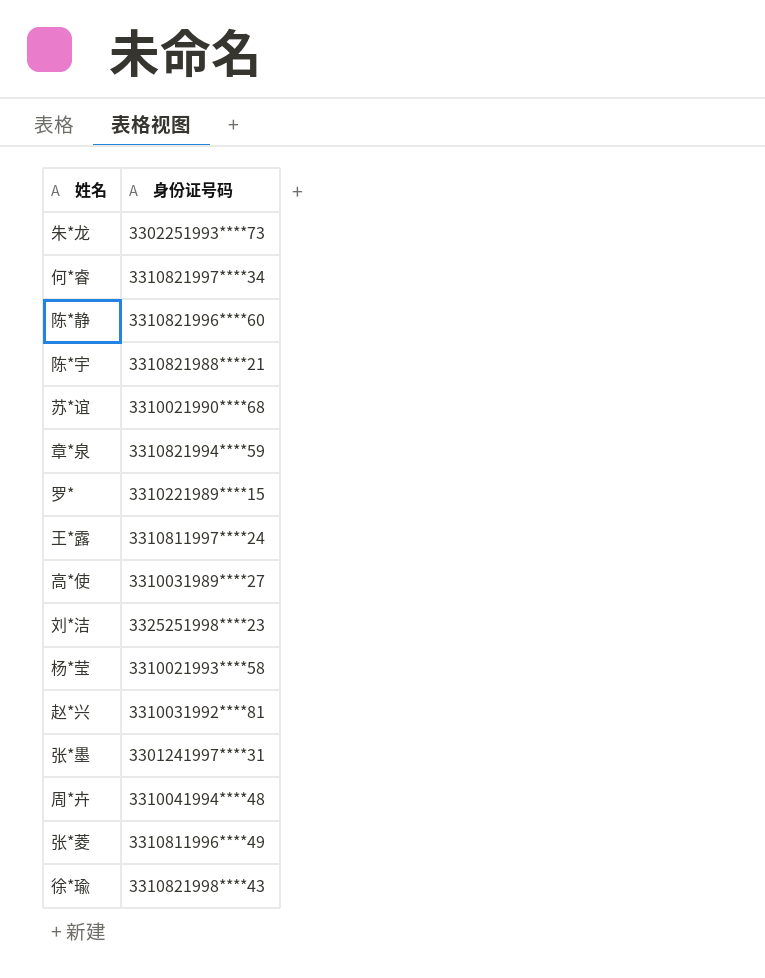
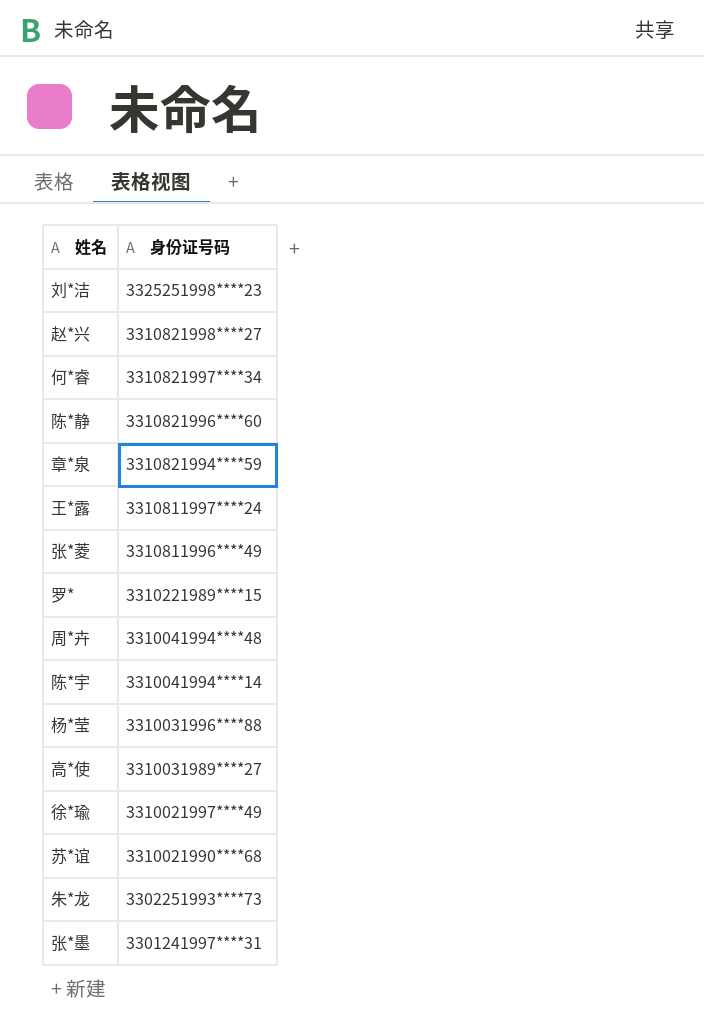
row order: none -> 身份证号码 descending
赵*兴 | 身份证号码: 3310031992****81 -> 3310821998****27
陈*宇 | 身份证号码: 3310821988****21 -> 3310041994****14
杨*莹 | 身份证号码: 3310021993****58 -> 3310031996****88
徐*瑜 | 身份证号码: 3310821998****43 -> 3310021997****49

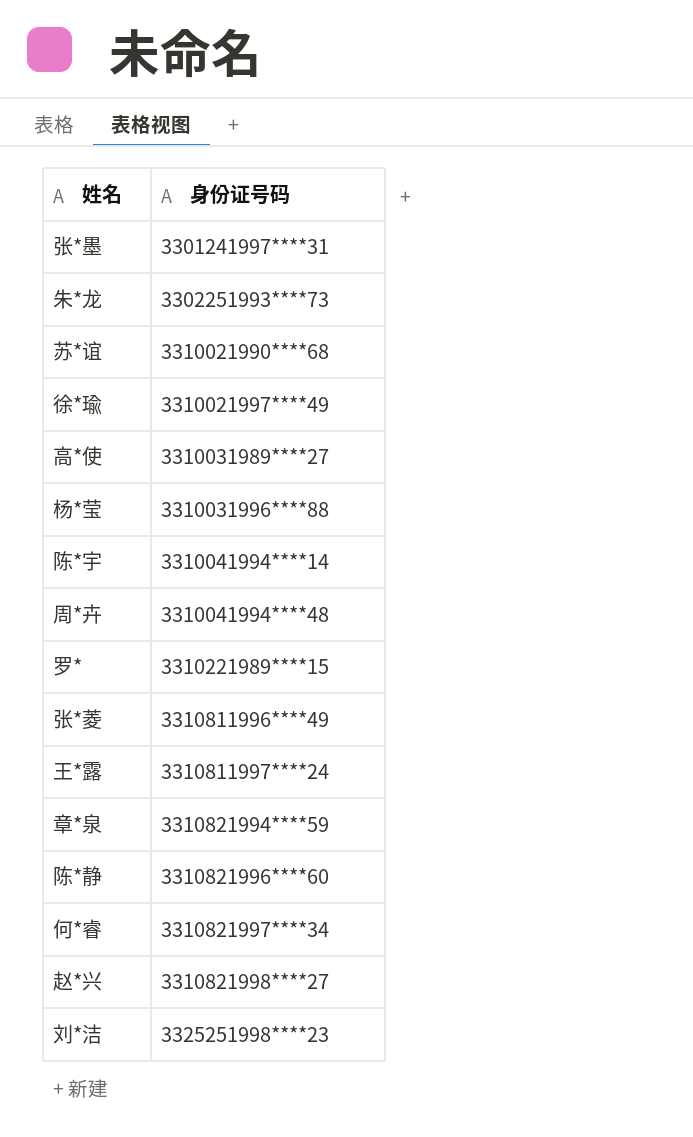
row order: 身份证号码 descending -> 身份证号码 ascending

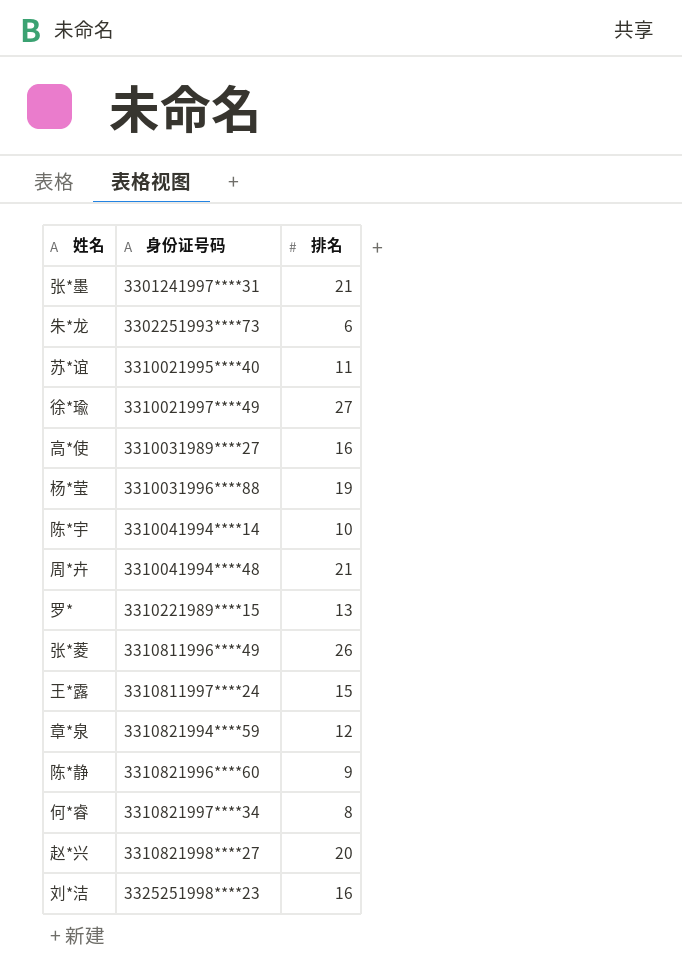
column 排名 | position: none -> 3
苏*谊 | 身份证号码: 3310021990****68 -> 3310021995****40

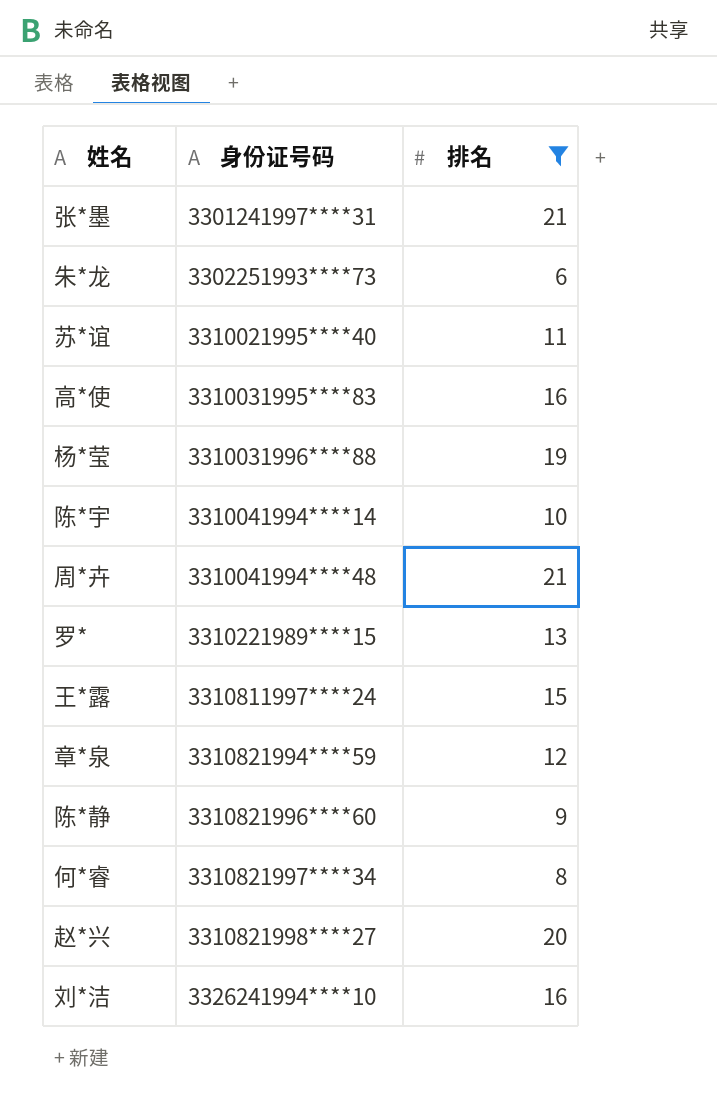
filter: none -> 排名 <= 21
高*使 | 身份证号码: 3310031989****27 -> 3310031995****83
刘*洁 | 身份证号码: 3325251998****23 -> 3326241994****10

